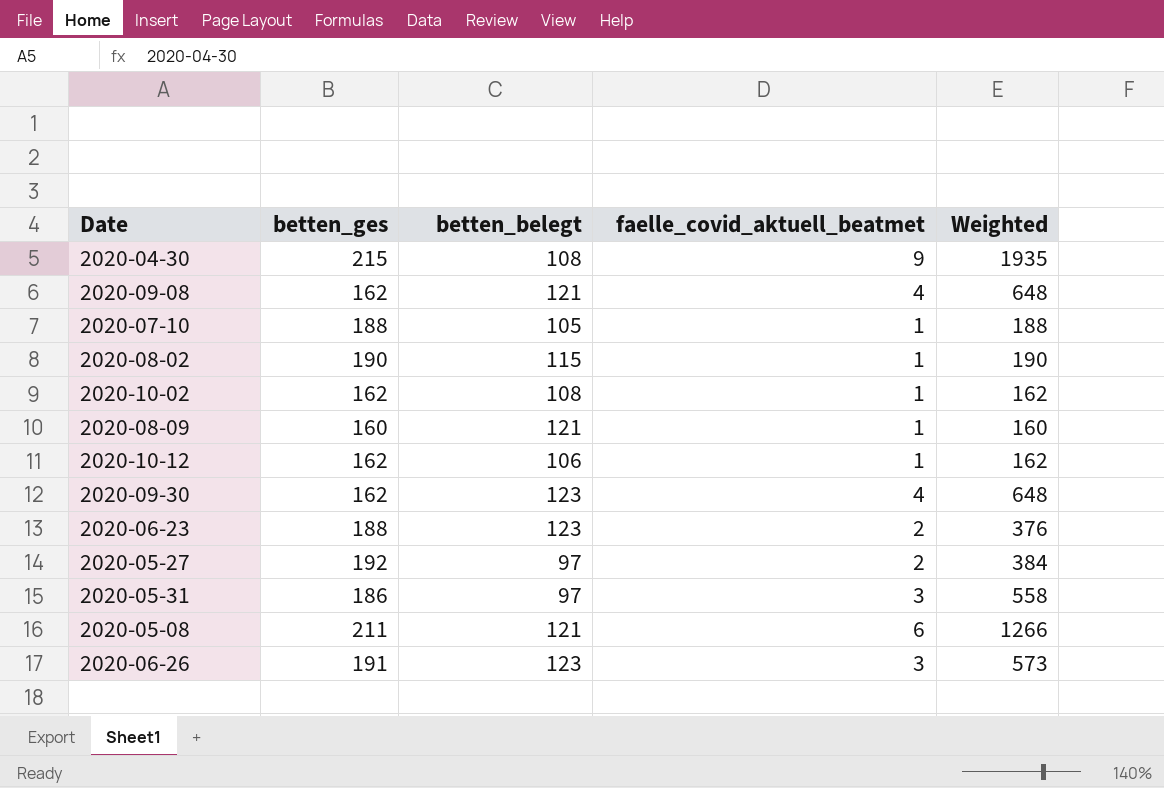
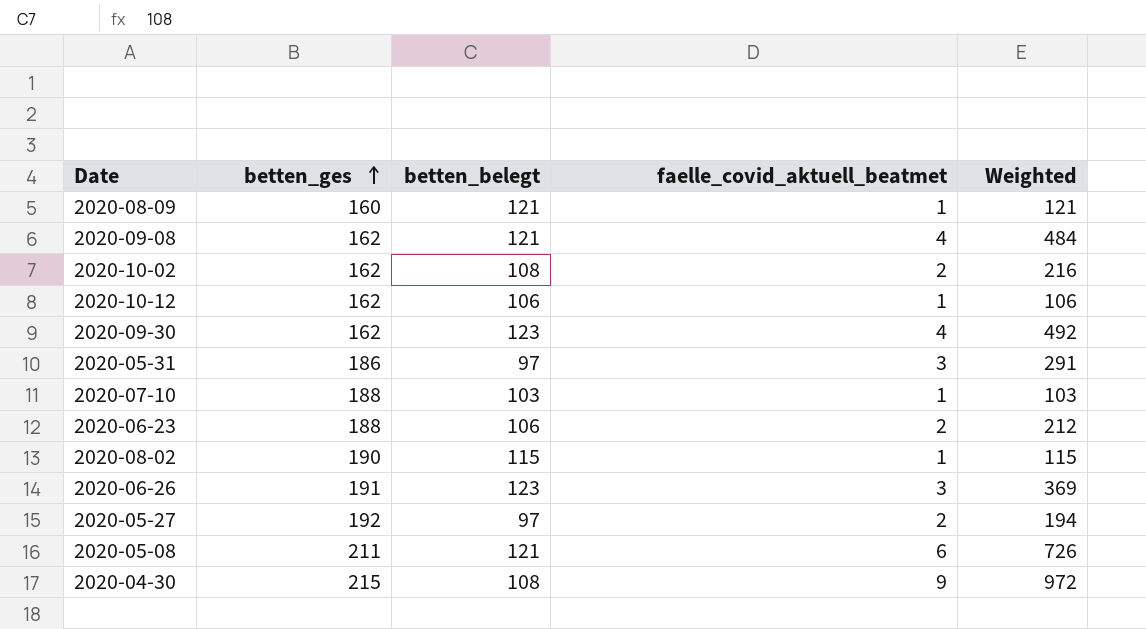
row order: none -> betten_ges ascending
column Weighted | formula: [betten_ges] * [faelle_covid_aktuell_beatmet] -> [betten_belegt] * [faelle_covid_aktuell_beatmet]
2020-10-02 | faelle_covid_aktuell_beatmet: 1 -> 2
2020-07-10 | betten_belegt: 105 -> 103
2020-06-23 | betten_belegt: 123 -> 106

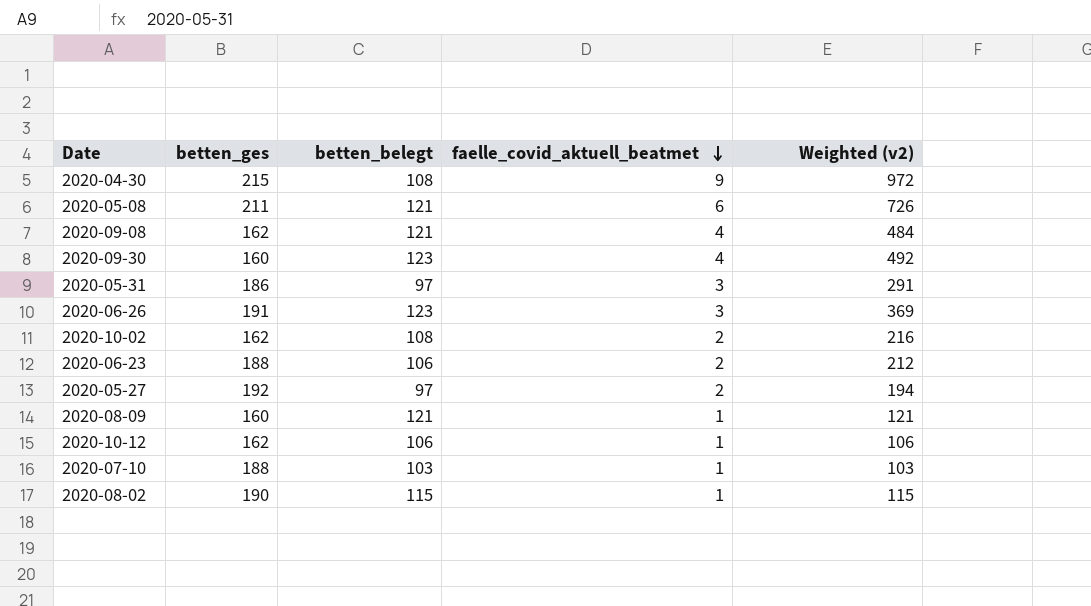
row order: betten_ges ascending -> faelle_covid_aktuell_beatmet descending
column name: Weighted -> Weighted (v2)
2020-09-30 | betten_ges: 162 -> 160

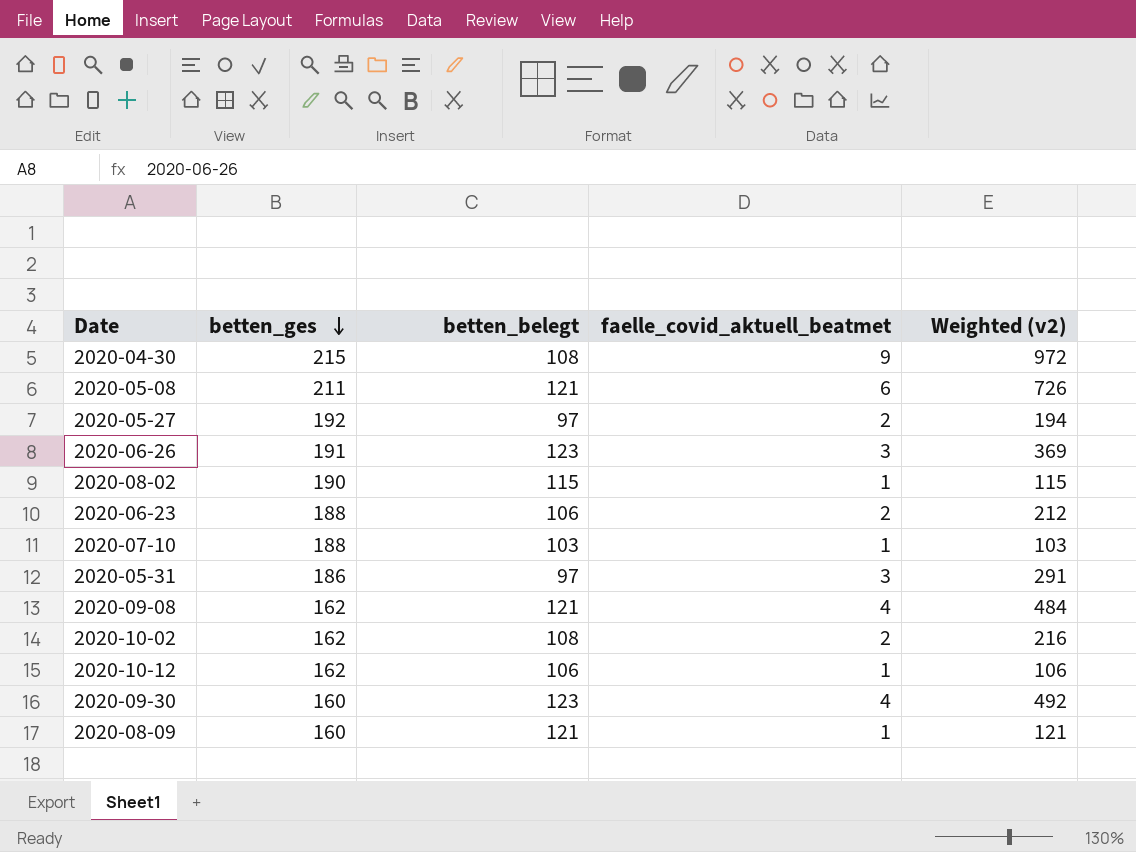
row order: faelle_covid_aktuell_beatmet descending -> betten_ges descending

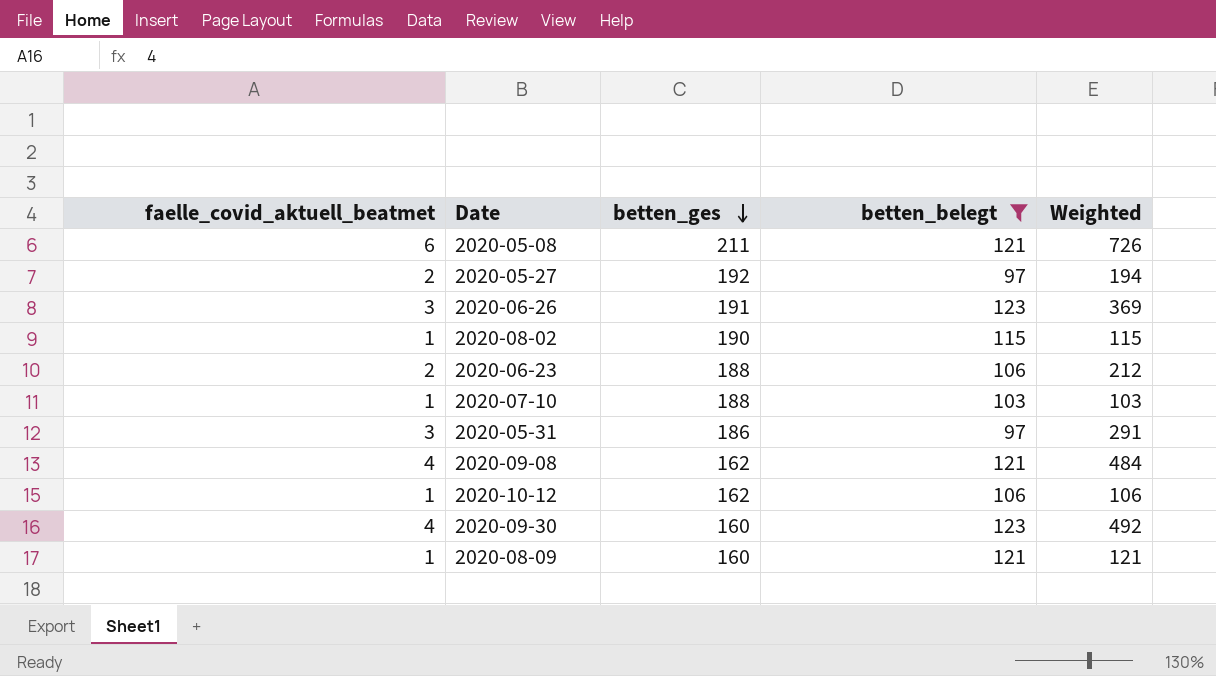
filter: none -> betten_belegt != 108
column faelle_covid_aktuell_beatmet | position: 4 -> 1
column name: Weighted (v2) -> Weighted

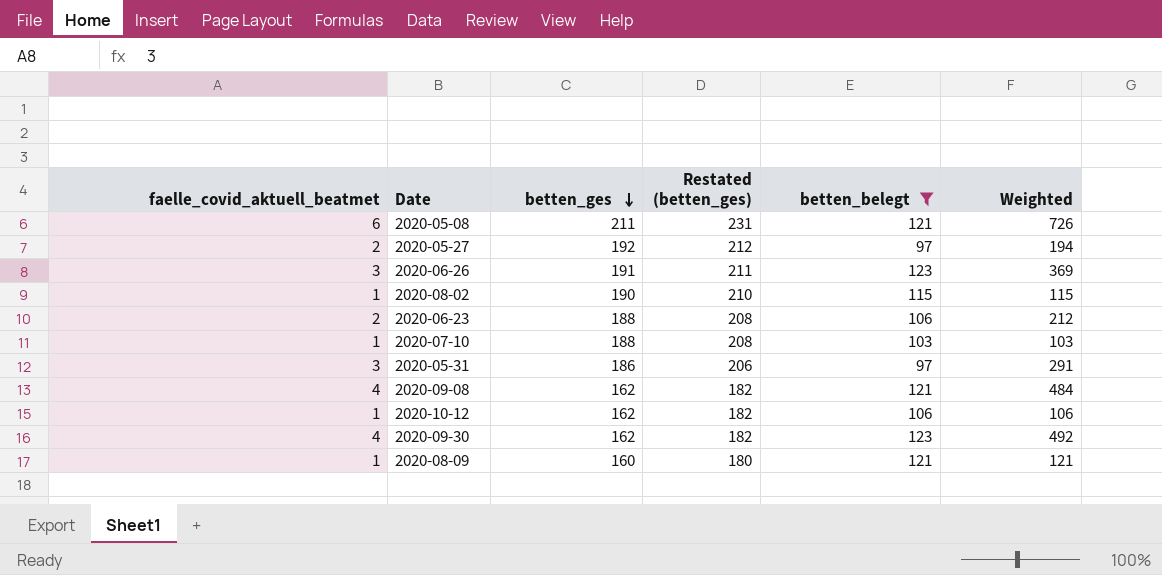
column Restated (betten_ges) | formula: none -> [betten_ges] + 20
2020-09-30 | betten_ges: 160 -> 162

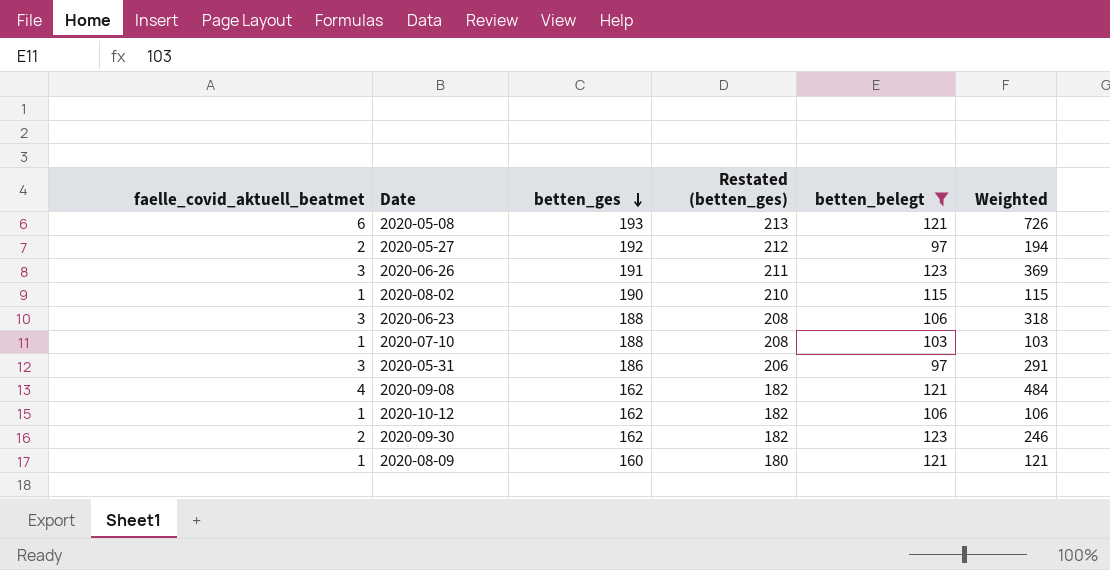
2020-05-08 | betten_ges: 211 -> 193
2020-05-08 | Restated (betten_ges): 231 -> 213
2020-06-23 | faelle_covid_aktuell_beatmet: 2 -> 3
2020-06-23 | Weighted: 212 -> 318
2020-09-30 | faelle_covid_aktuell_beatmet: 4 -> 2
2020-09-30 | Weighted: 492 -> 246

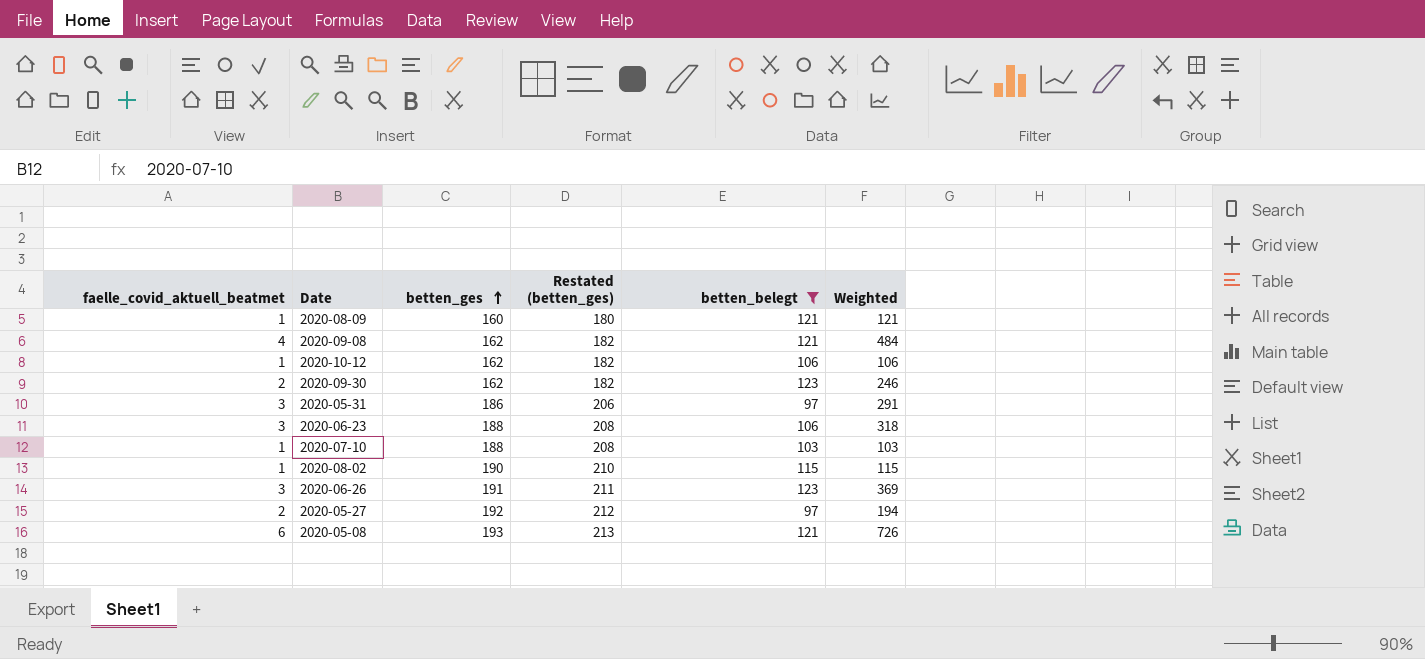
row order: betten_ges descending -> betten_ges ascending

